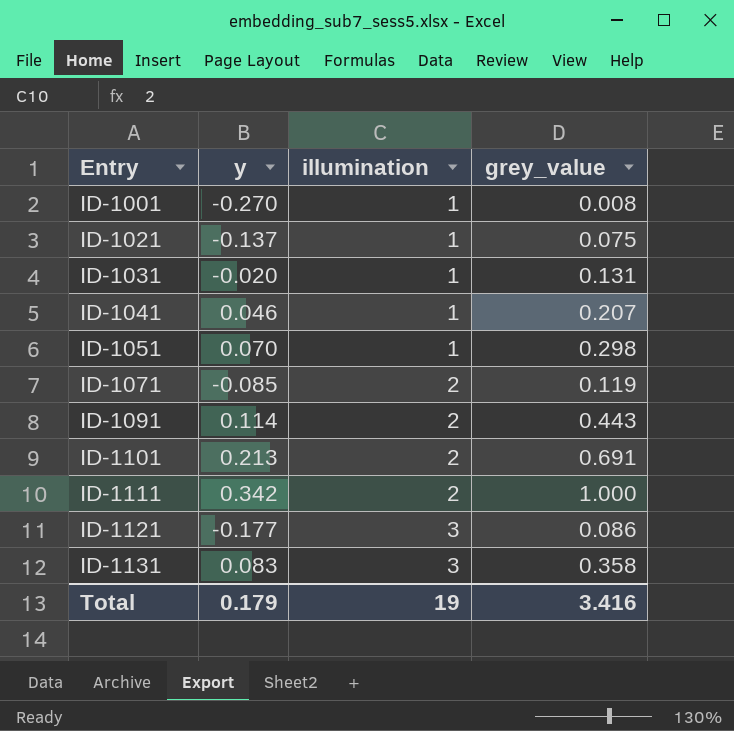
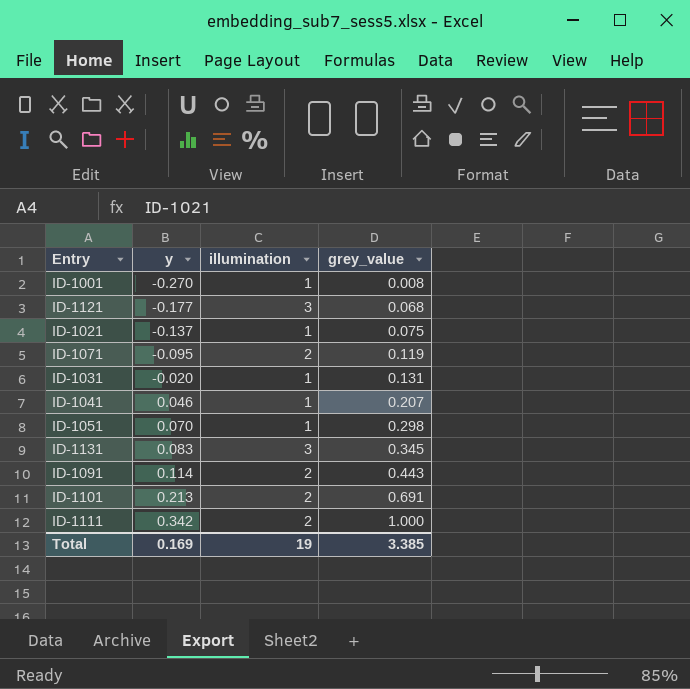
row order: Entry ascending -> y ascending
ID-1121 | grey_value: 0.086 -> 0.068
ID-1071 | y: -0.085 -> -0.095
ID-1131 | grey_value: 0.358 -> 0.345
Total | y: 0.179 -> 0.169
Total | grey_value: 3.416 -> 3.385

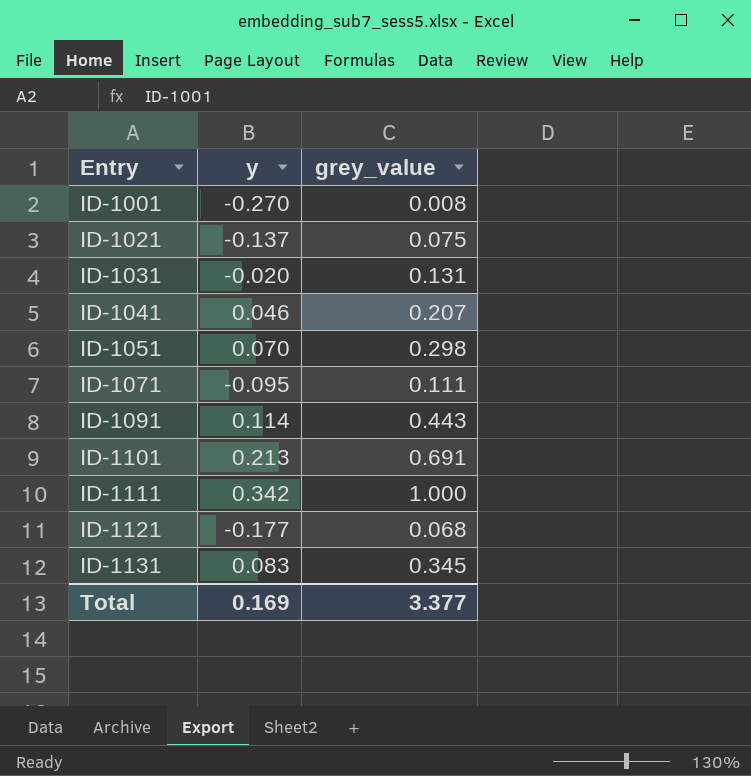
row order: y ascending -> Entry ascending
column illumination | position: 3 -> none
ID-1071 | grey_value: 0.119 -> 0.111
Total | grey_value: 3.385 -> 3.377

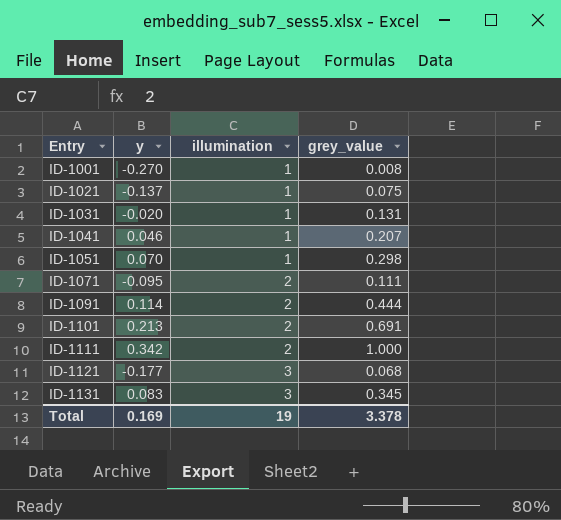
column illumination | position: none -> 3
ID-1091 | grey_value: 0.443 -> 0.444
Total | grey_value: 3.377 -> 3.378

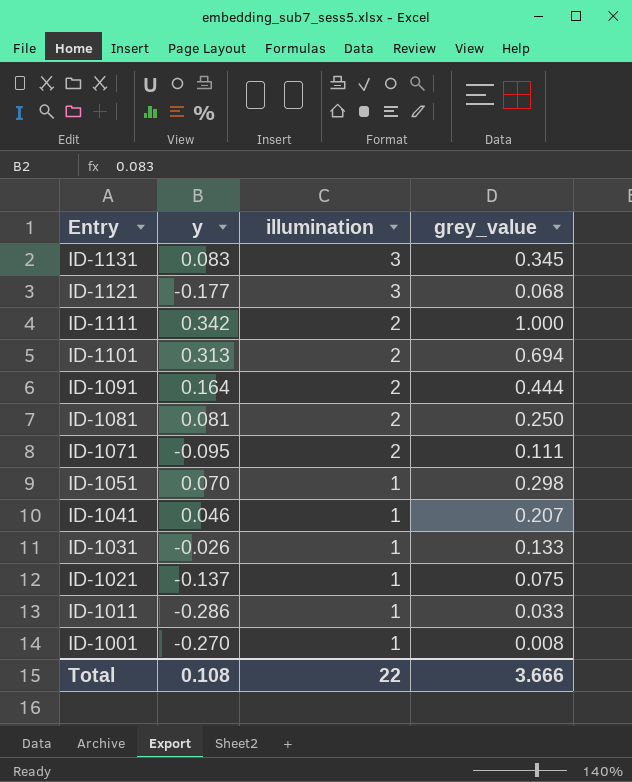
row order: Entry ascending -> Entry descending
ID-1101 | y: 0.213 -> 0.313
ID-1101 | grey_value: 0.691 -> 0.694
ID-1091 | y: 0.114 -> 0.164
row ID-1081: none -> 0.081 | 2 | 0.250
ID-1031 | y: -0.020 -> -0.026
ID-1031 | grey_value: 0.131 -> 0.133
row ID-1011: none -> -0.286 | 1 | 0.033
Total | y: 0.169 -> 0.108
Total | illumination: 19 -> 22
Total | grey_value: 3.378 -> 3.666

